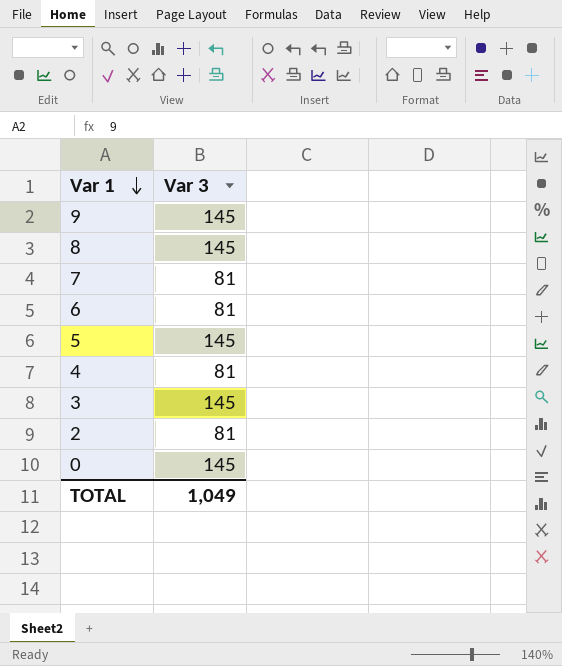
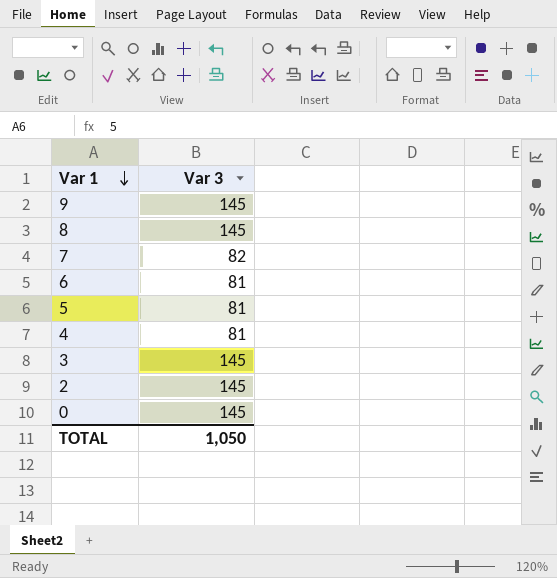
7 | Var 3: 81 -> 82
5 | Var 3: 145 -> 81
2 | Var 3: 81 -> 145
TOTAL | Var 3: 1,049 -> 1,050

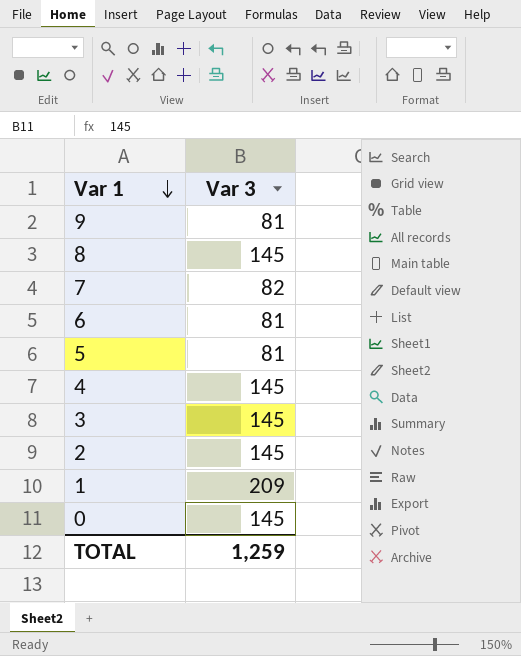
9 | Var 3: 145 -> 81
4 | Var 3: 81 -> 145
row 1: none -> 209
TOTAL | Var 3: 1,050 -> 1,259

